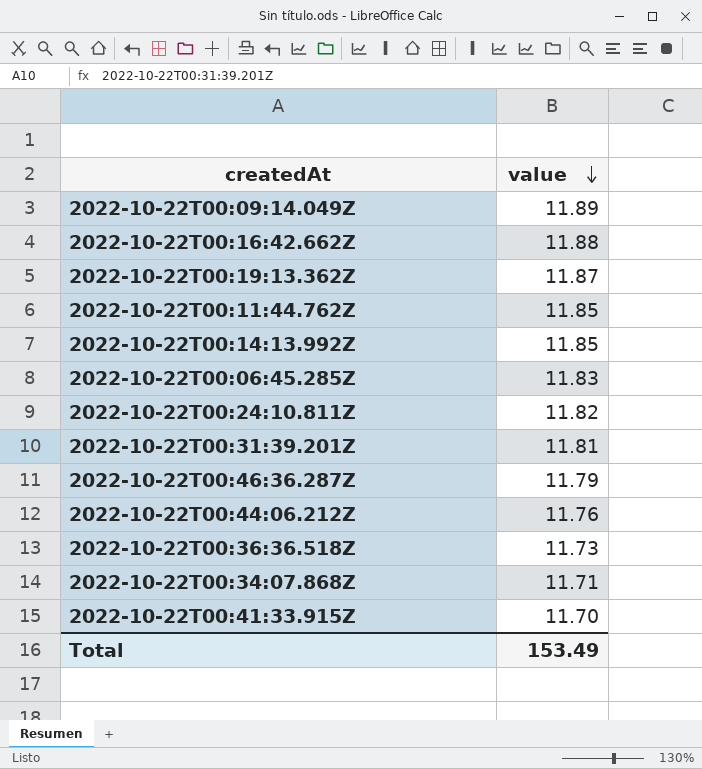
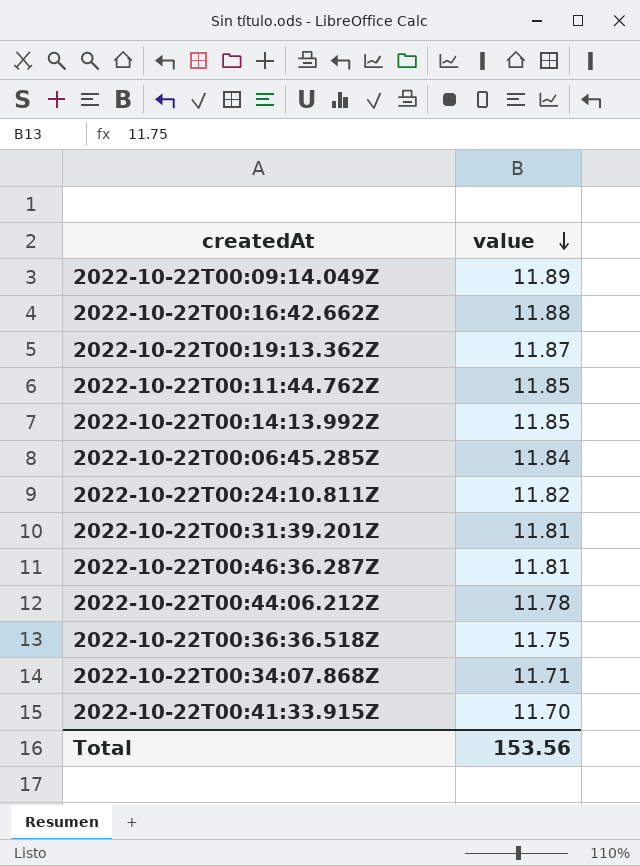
2022-10-22T00:06:45.285Z | value: 11.83 -> 11.84
2022-10-22T00:46:36.287Z | value: 11.79 -> 11.81
2022-10-22T00:44:06.212Z | value: 11.76 -> 11.78
2022-10-22T00:36:36.518Z | value: 11.73 -> 11.75
Total | value: 153.49 -> 153.56

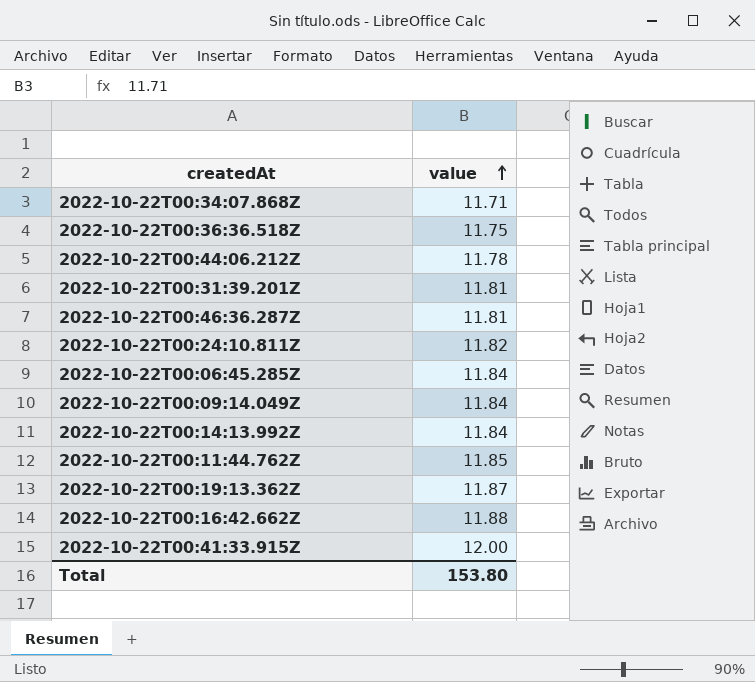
row order: value descending -> value ascending
2022-10-22T00:09:14.049Z | value: 11.89 -> 11.84
2022-10-22T00:14:13.992Z | value: 11.85 -> 11.84
2022-10-22T00:41:33.915Z | value: 11.70 -> 12.00
Total | value: 153.56 -> 153.80

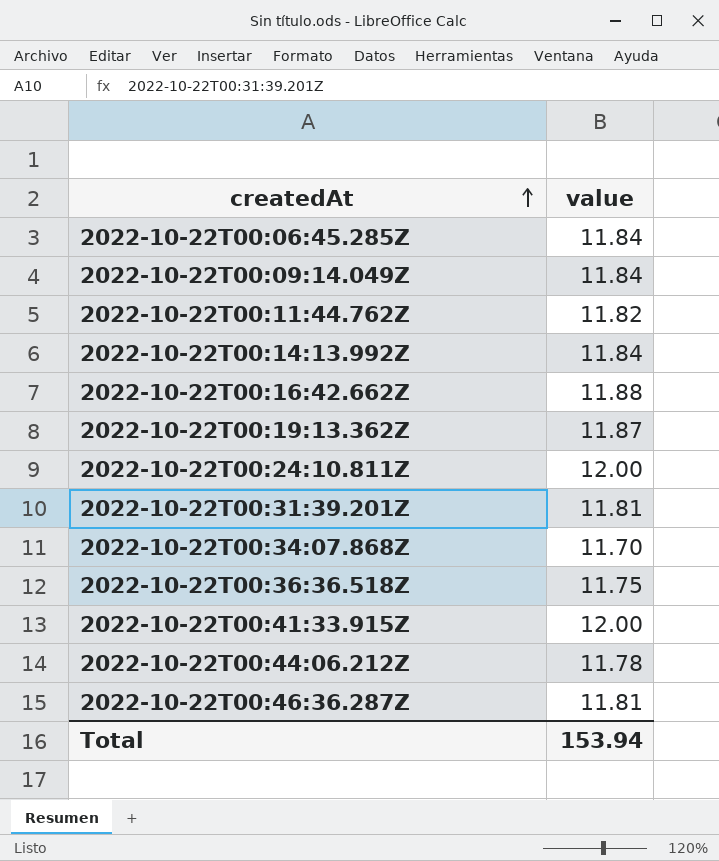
row order: value ascending -> createdAt ascending
2022-10-22T00:11:44.762Z | value: 11.85 -> 11.82
2022-10-22T00:24:10.811Z | value: 11.82 -> 12.00
2022-10-22T00:34:07.868Z | value: 11.71 -> 11.70
Total | value: 153.80 -> 153.94

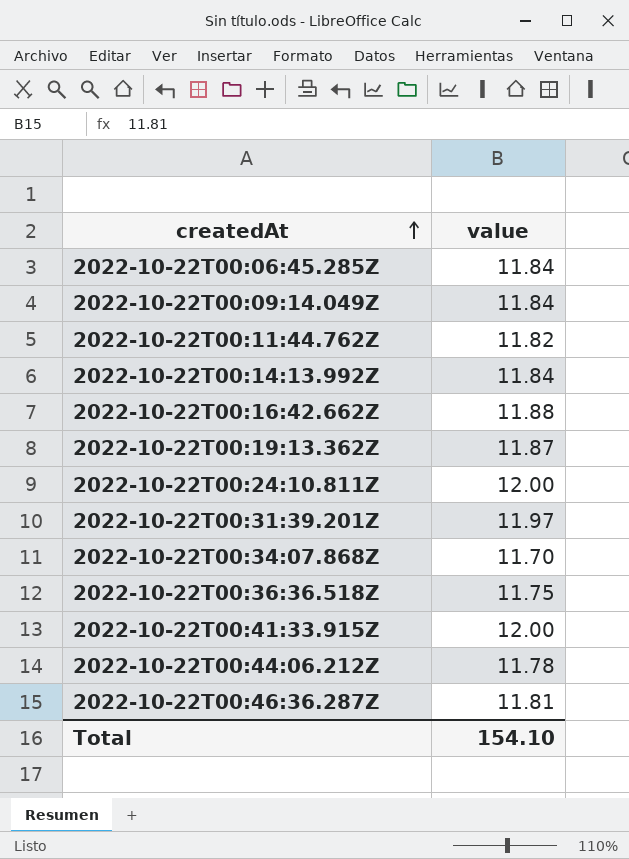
2022-10-22T00:31:39.201Z | value: 11.81 -> 11.97
Total | value: 153.94 -> 154.10

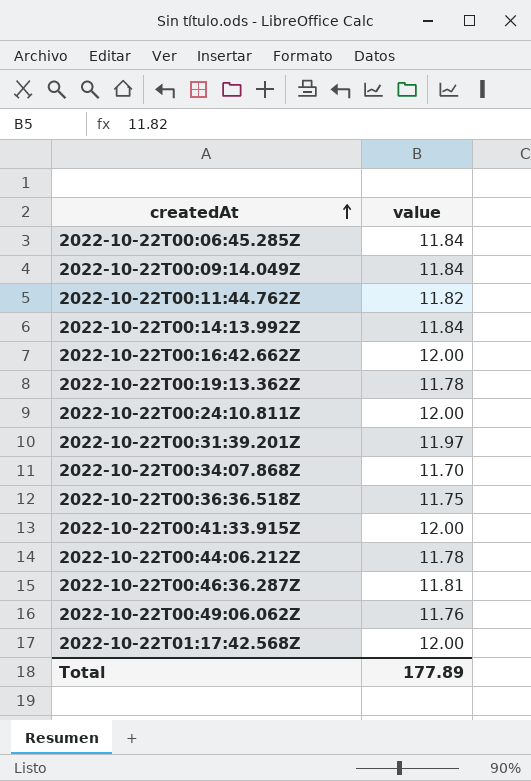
2022-10-22T00:16:42.662Z | value: 11.88 -> 12.00
2022-10-22T00:19:13.362Z | value: 11.87 -> 11.78
row 2022-10-22T00:49:06.062Z: none -> 11.76
row 2022-10-22T01:17:42.568Z: none -> 12.00
Total | value: 154.10 -> 177.89

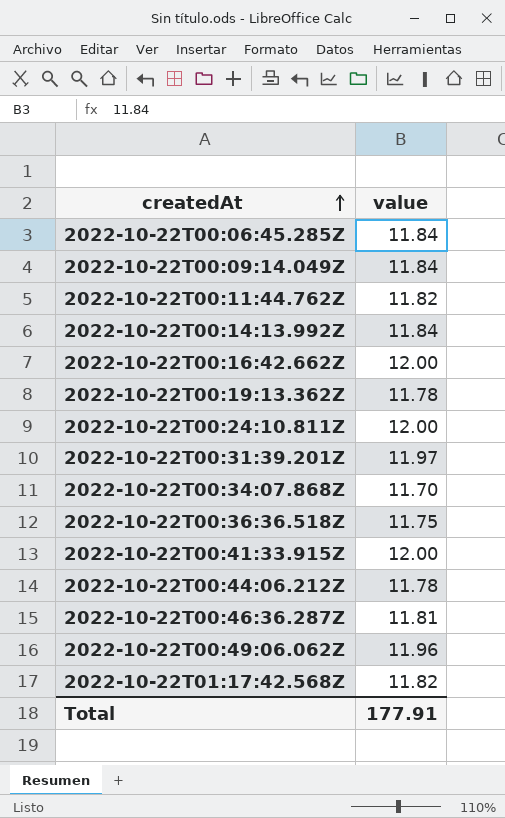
2022-10-22T00:49:06.062Z | value: 11.76 -> 11.96
2022-10-22T01:17:42.568Z | value: 12.00 -> 11.82
Total | value: 177.89 -> 177.91

